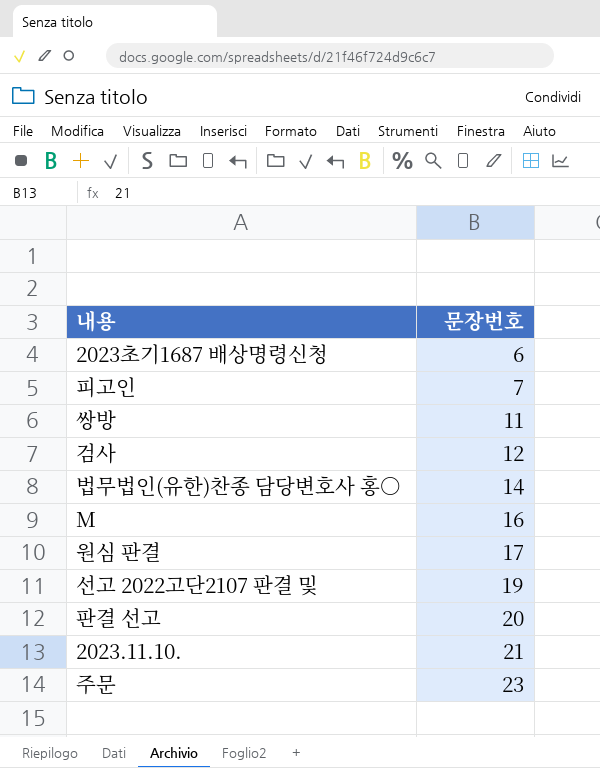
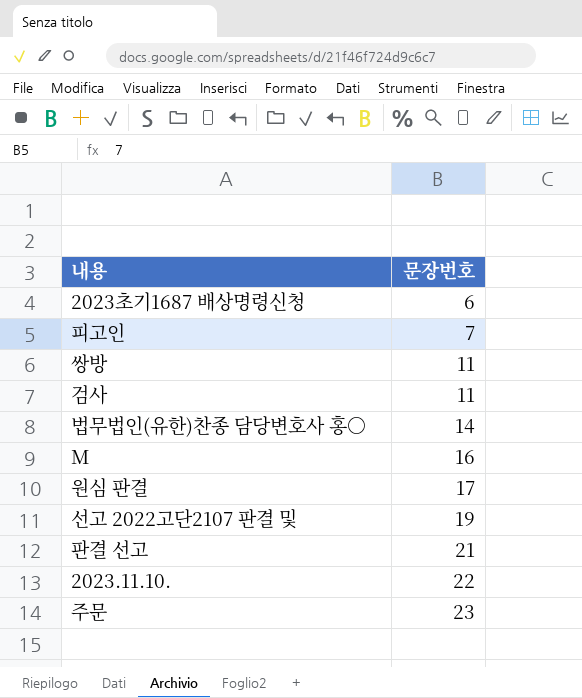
검사 | 문장번호: 12 -> 11
판결 선고 | 문장번호: 20 -> 21
2023.11.10. | 문장번호: 21 -> 22

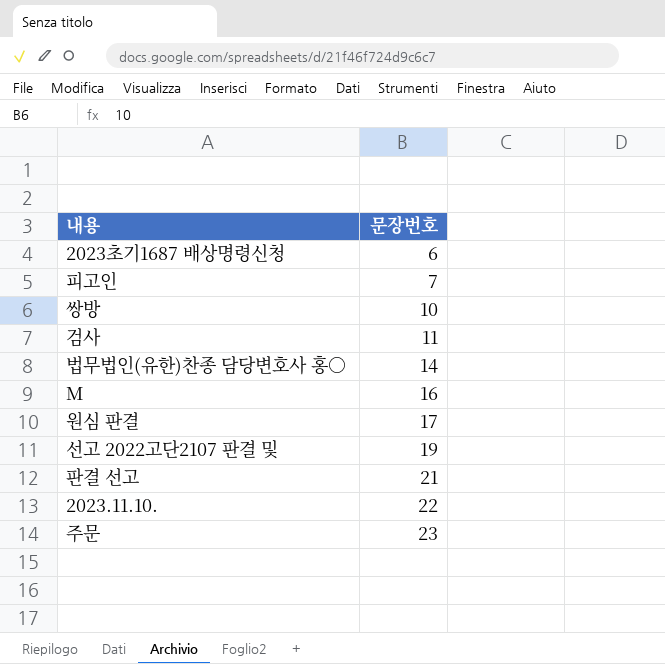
쌍방 | 문장번호: 11 -> 10

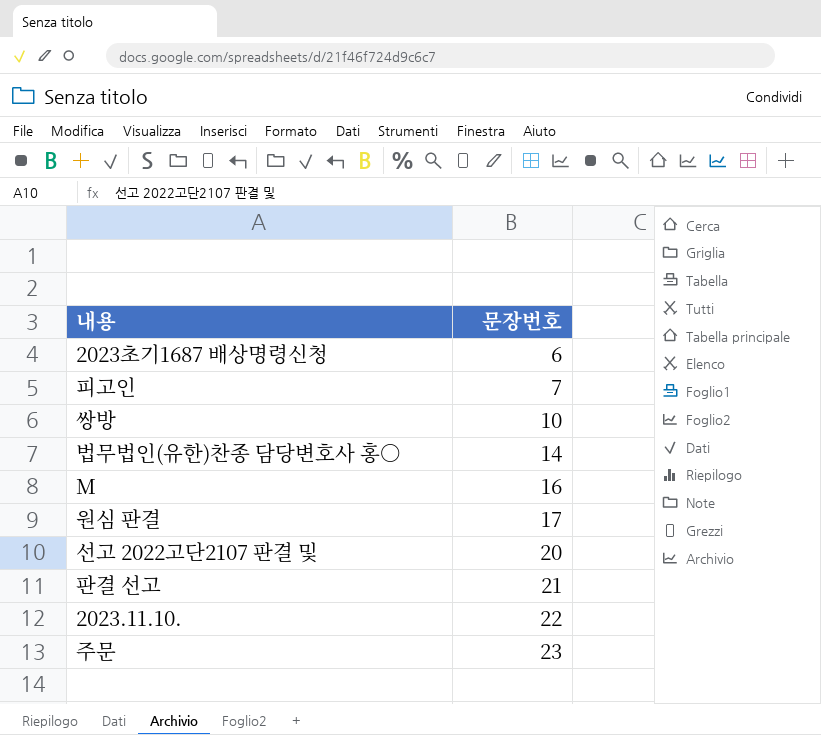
row 검사: 11 -> none
선고 2022고단2107 판결 및 | 문장번호: 19 -> 20

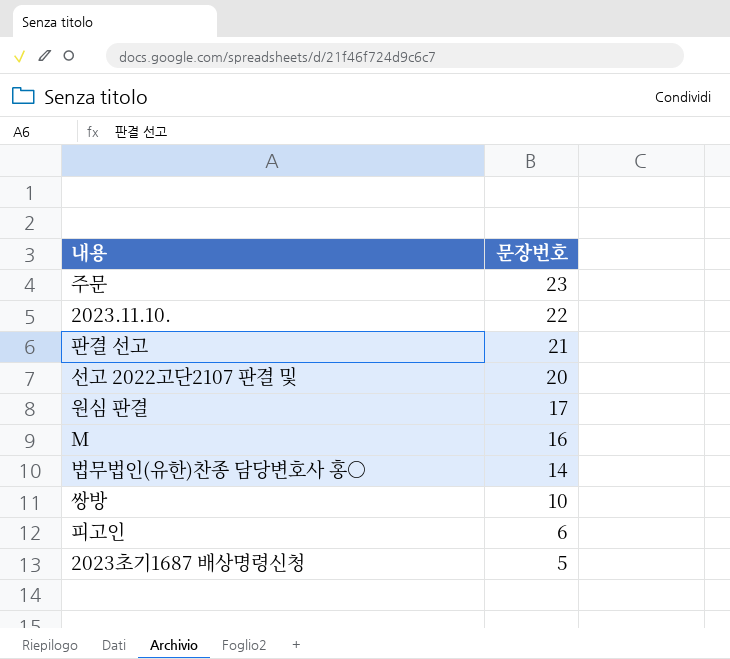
row order: 문장번호 ascending -> 문장번호 descending
피고인 | 문장번호: 7 -> 6
2023초기1687 배상명령신청 | 문장번호: 6 -> 5

